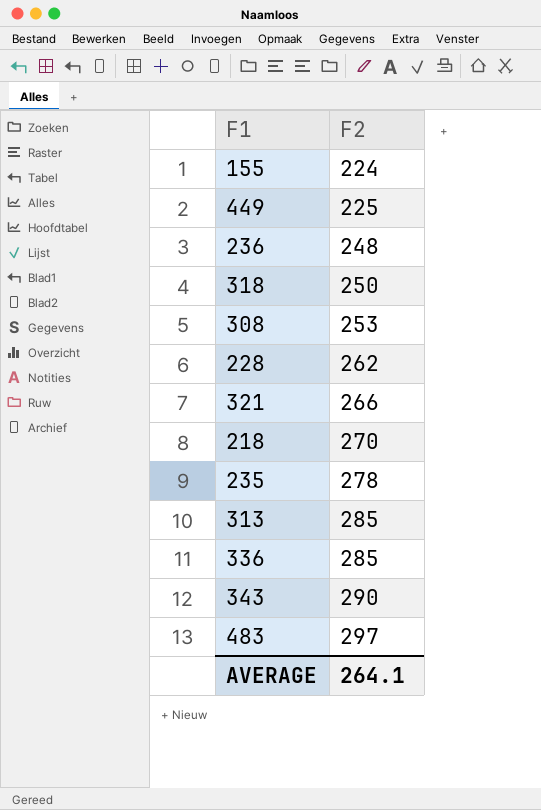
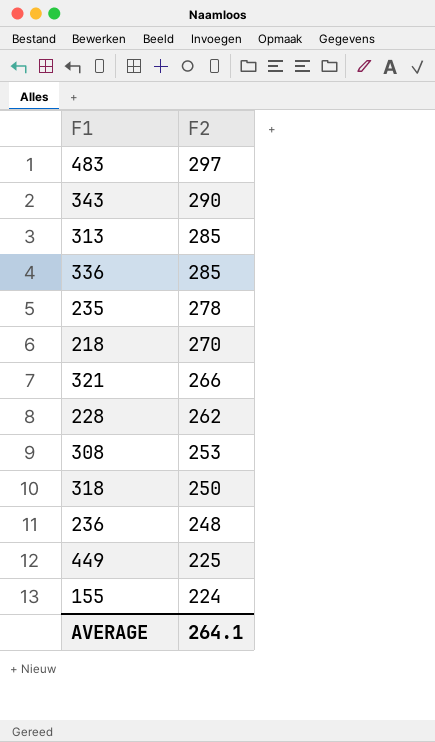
row order: F2 ascending -> F2 descending

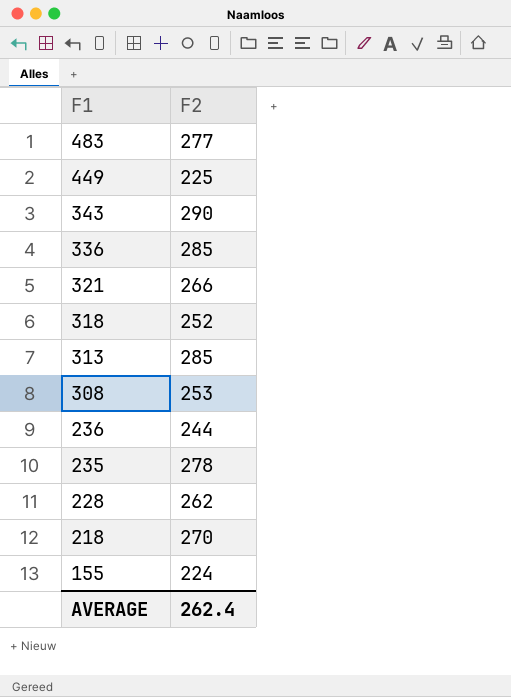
row order: F2 descending -> F1 descending
483 | F2: 297 -> 277
318 | F2: 250 -> 252
236 | F2: 248 -> 244
AVERAGE | F2: 264.1 -> 262.4

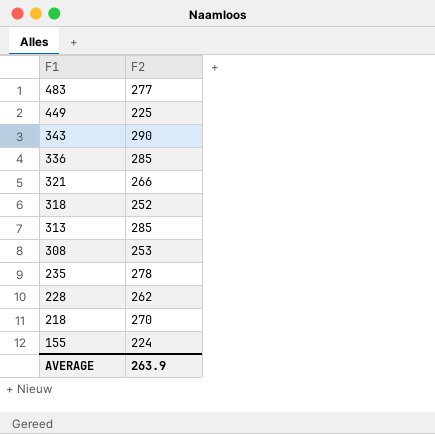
row 236: 244 -> none
AVERAGE | F2: 262.4 -> 263.9

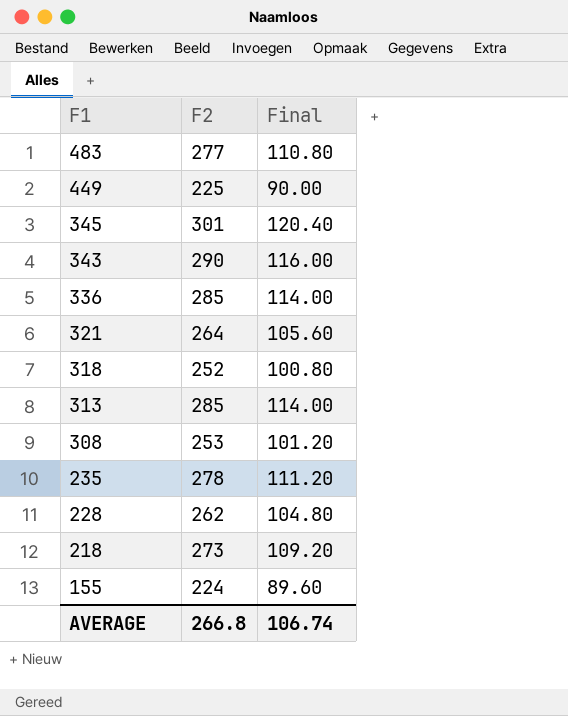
column Final | formula: none -> [F2] * 0.4
row 345: none -> 301 | 120.40
321 | F2: 266 -> 264
218 | F2: 270 -> 273
AVERAGE | F2: 263.9 -> 266.8

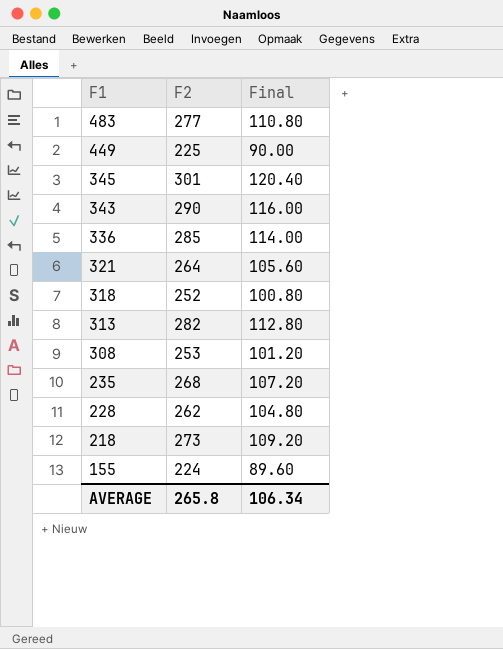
313 | F2: 285 -> 282
313 | Final: 114.00 -> 112.80
235 | F2: 278 -> 268
235 | Final: 111.20 -> 107.20
AVERAGE | F2: 266.8 -> 265.8
AVERAGE | Final: 106.74 -> 106.34

